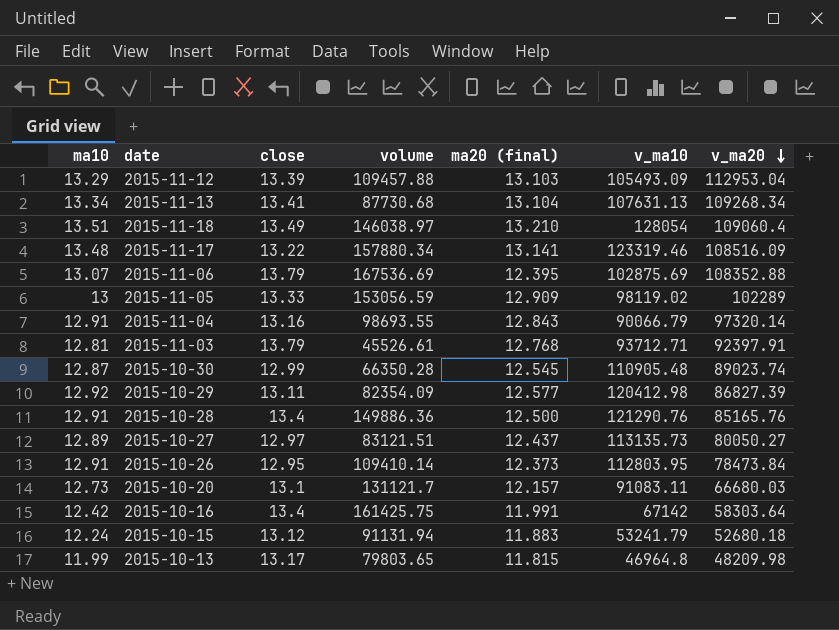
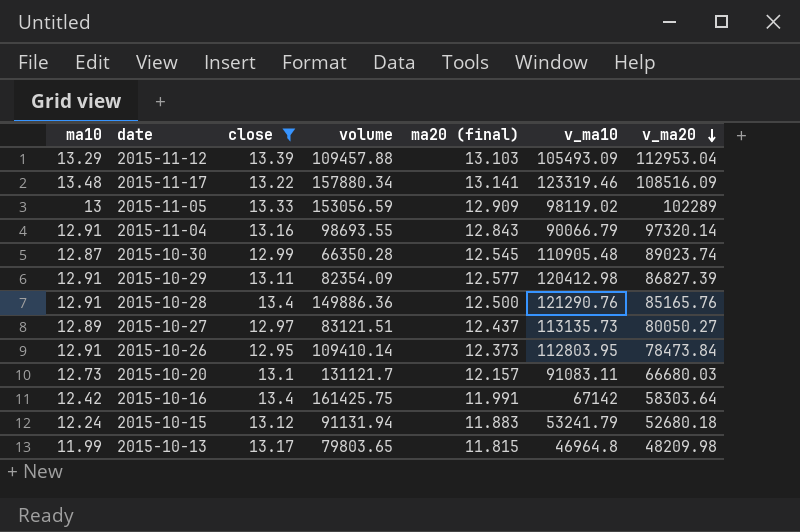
filter: none -> close <= 13.4
2015-10-29 | ma10: 12.92 -> 12.91

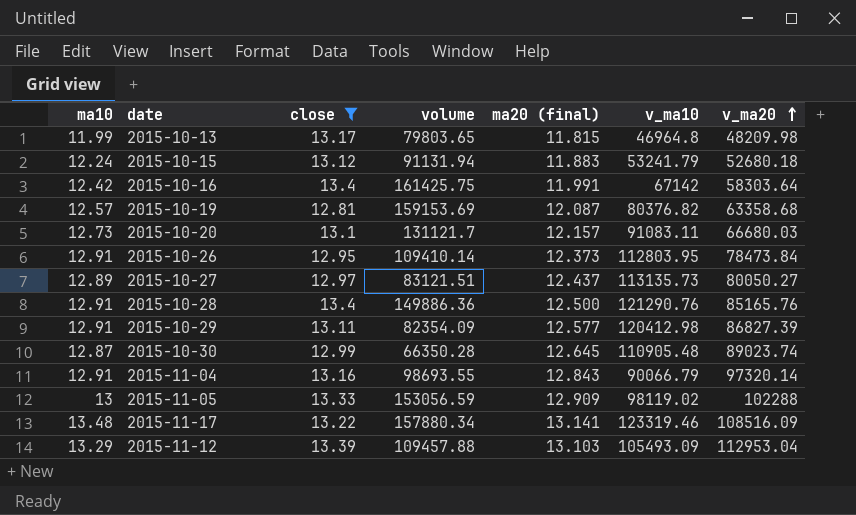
row order: v_ma20 descending -> v_ma20 ascending
row 2015-10-19: none -> 12.57 | 12.81 | 159153.69 | 12.087 | 80376.82 | 63358.68
2015-10-30 | ma20 (final): 12.545 -> 12.645
2015-11-05 | v_ma20: 102289 -> 102288

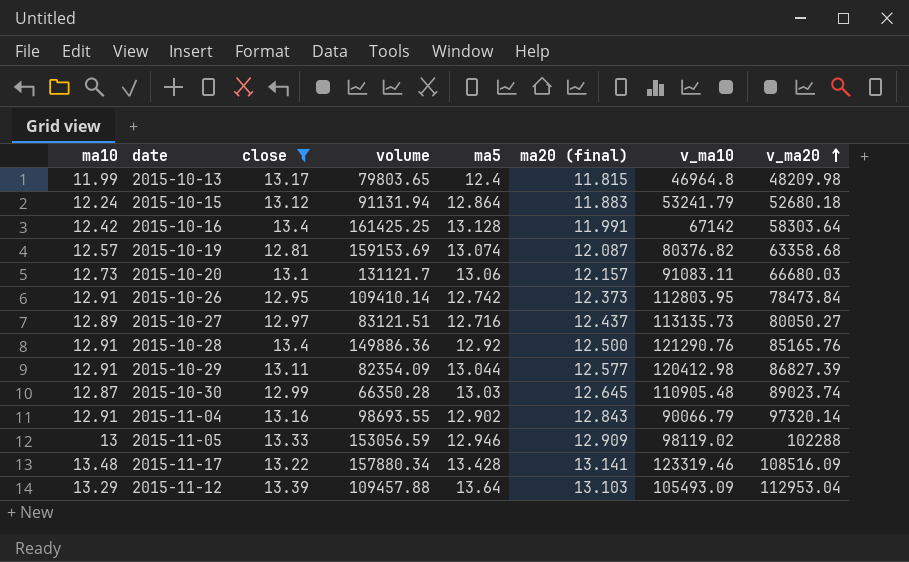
column ma5 | position: none -> 5
2015-10-16 | volume: 161425.75 -> 161425.25

